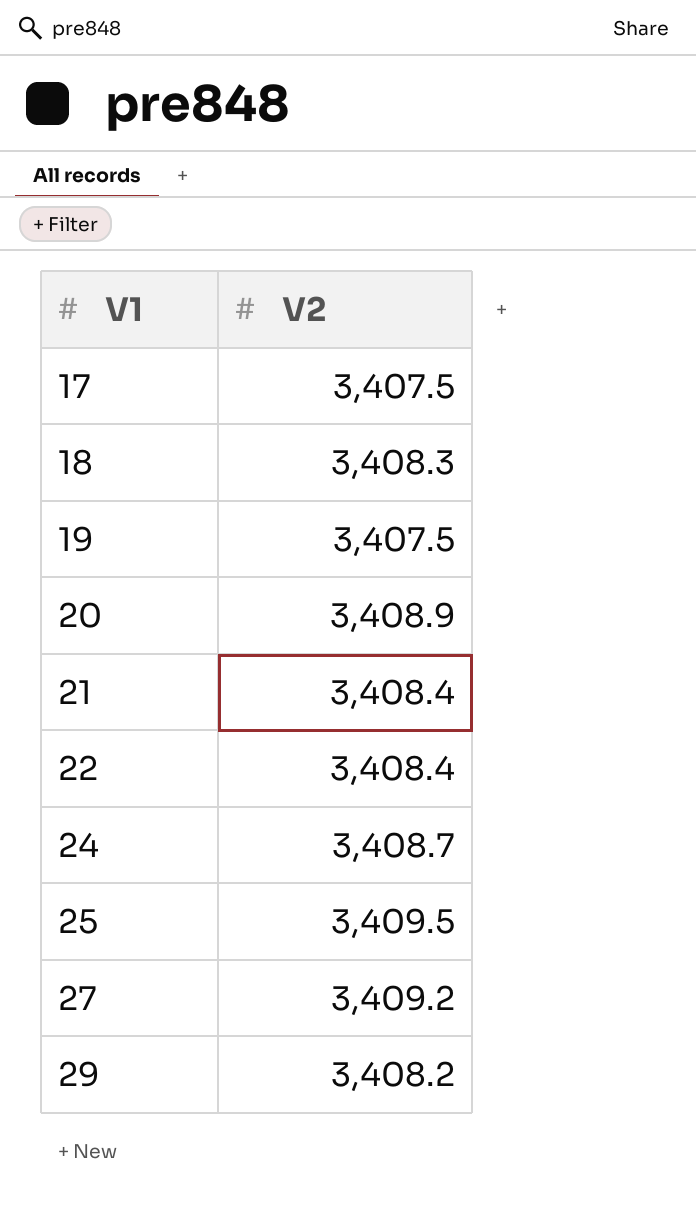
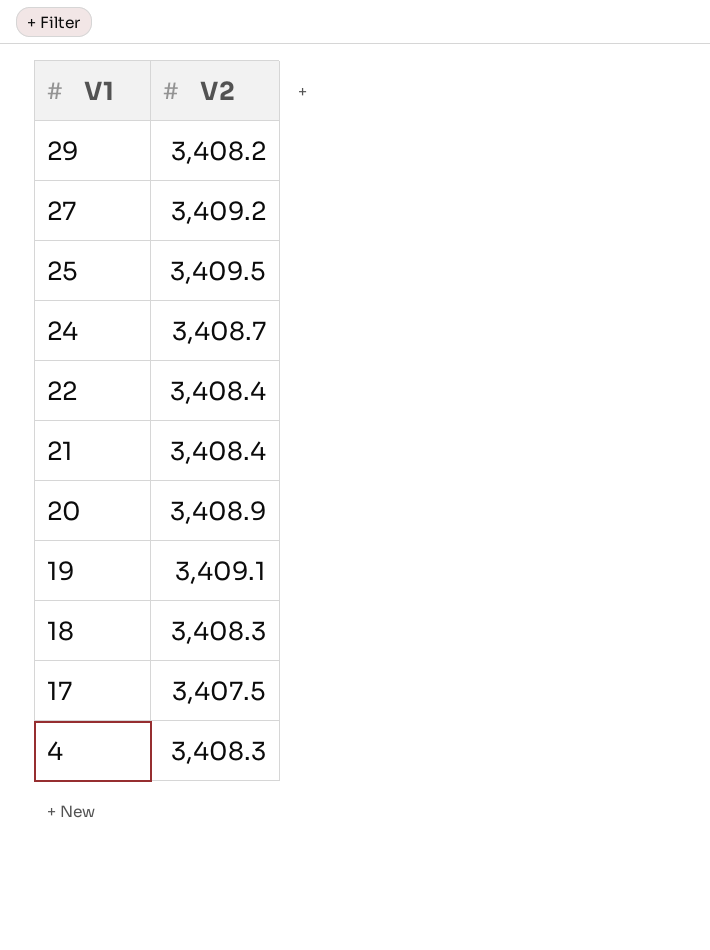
row order: V1 ascending -> V1 descending
19 | V2: 3,407.5 -> 3,409.1
row 4: none -> 3,408.3

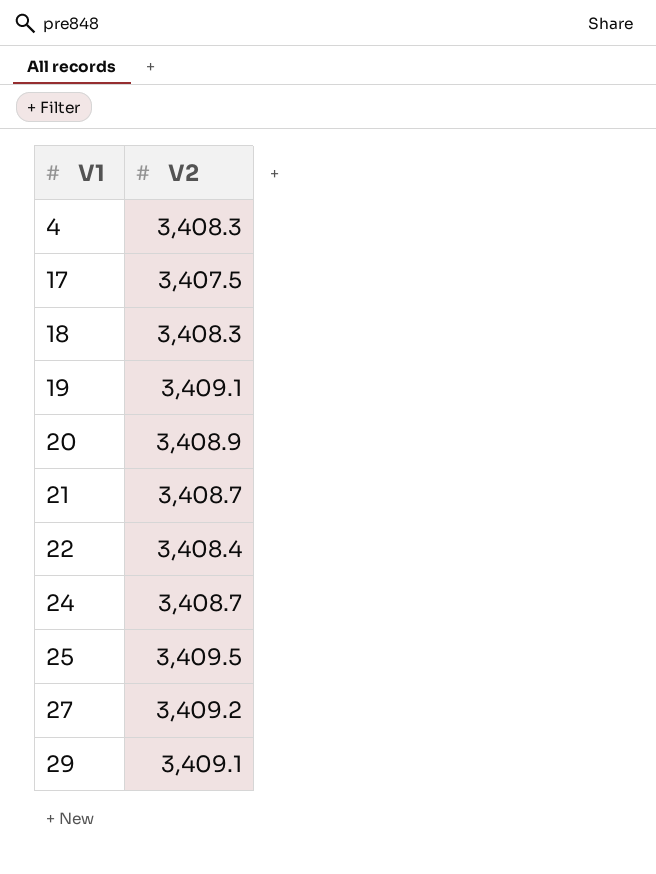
row order: V1 descending -> V1 ascending
21 | V2: 3,408.4 -> 3,408.7
29 | V2: 3,408.2 -> 3,409.1

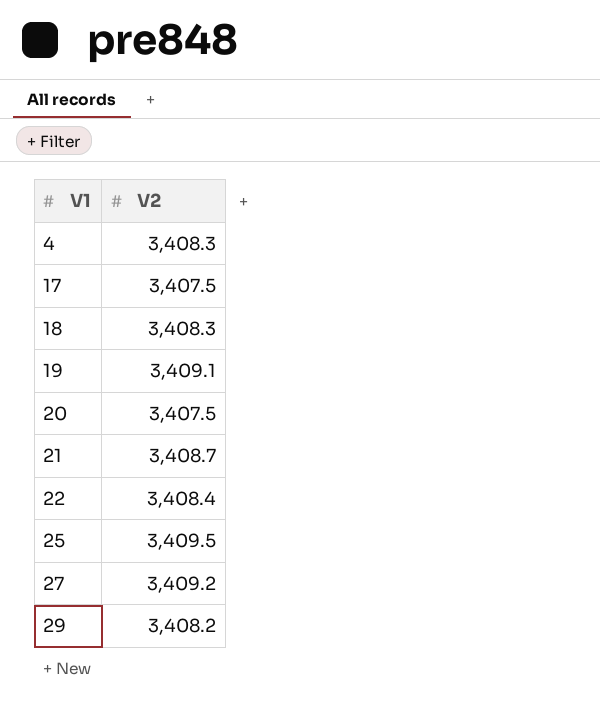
row 24: 3,408.7 -> none
20 | V2: 3,408.9 -> 3,407.5
29 | V2: 3,409.1 -> 3,408.2

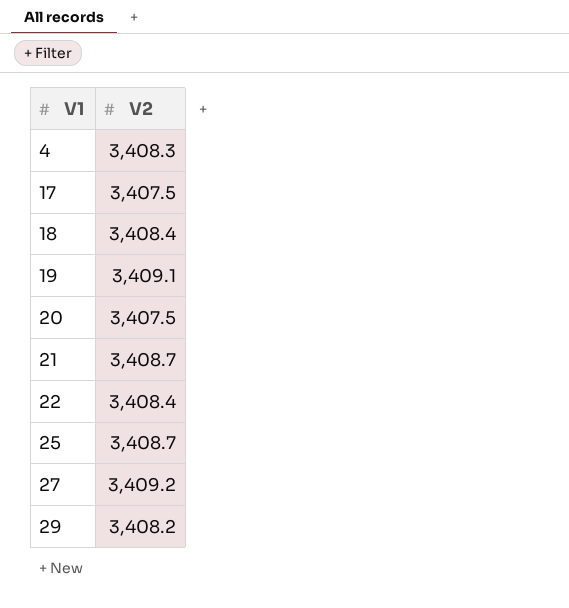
18 | V2: 3,408.3 -> 3,408.4
25 | V2: 3,409.5 -> 3,408.7

